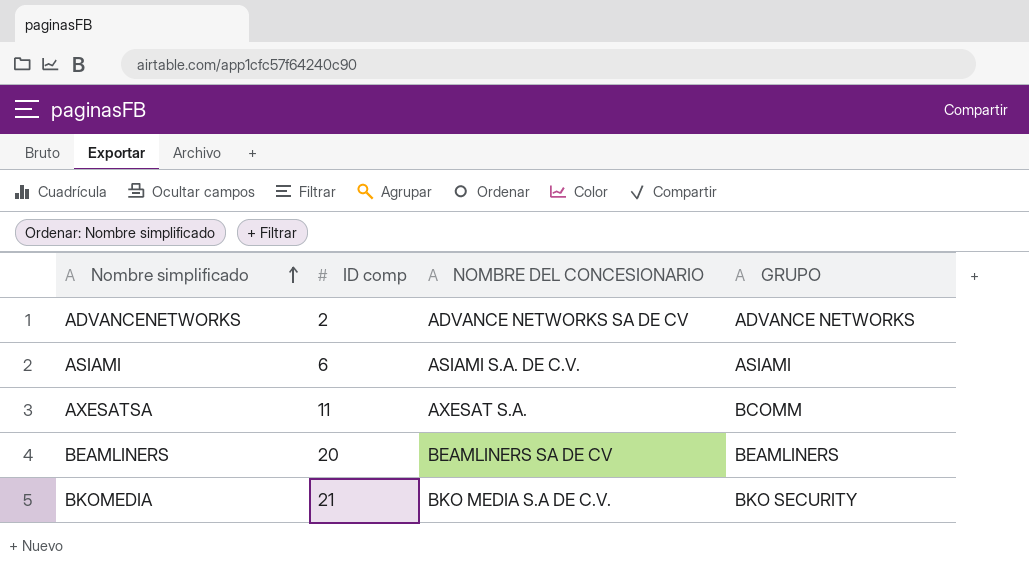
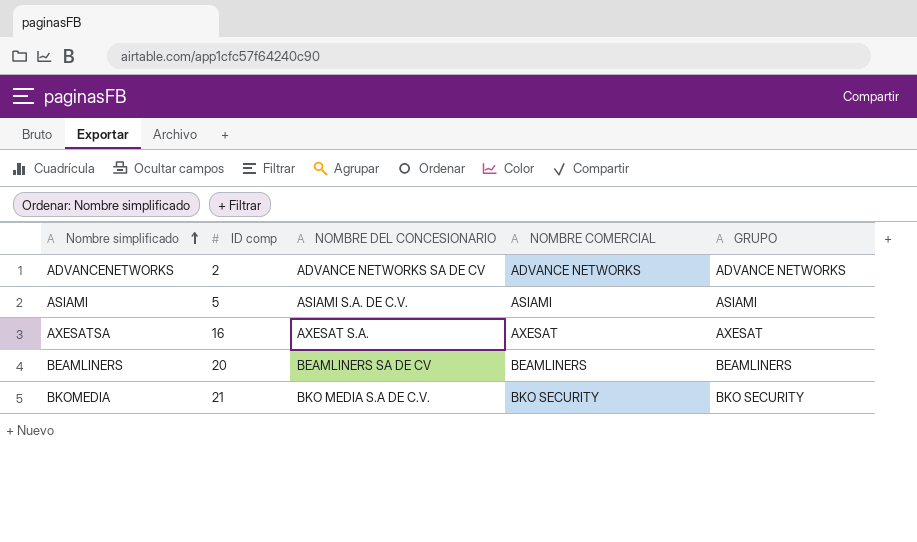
column NOMBRE COMERCIAL | position: none -> 4
ASIAMI | ID comp: 6 -> 5
AXESATSA | ID comp: 11 -> 16
AXESATSA | GRUPO: BCOMM -> AXESAT

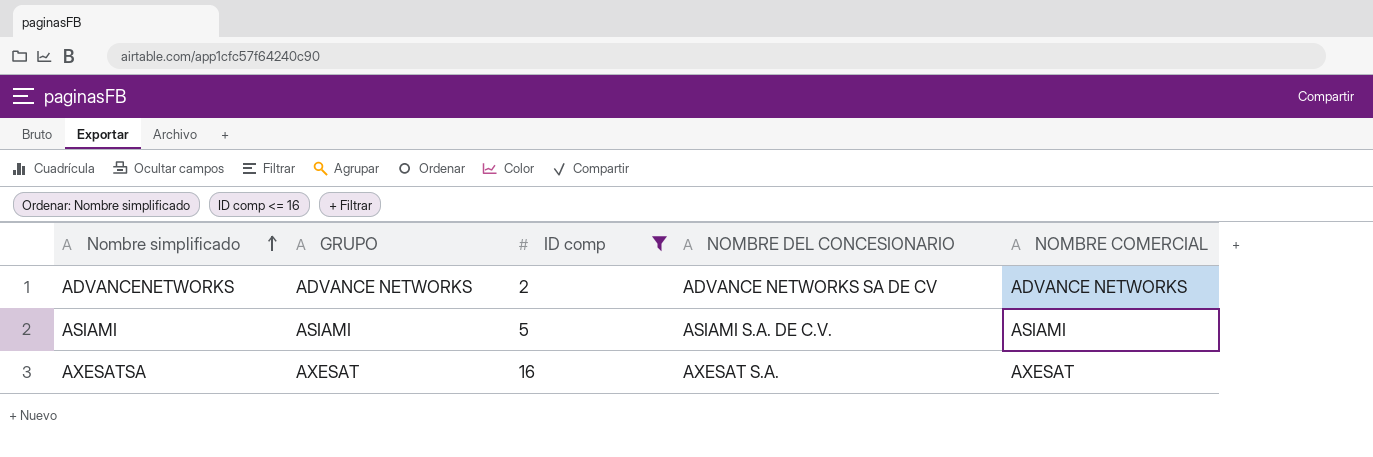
filter: none -> ID comp <= 16
column GRUPO | position: 5 -> 2

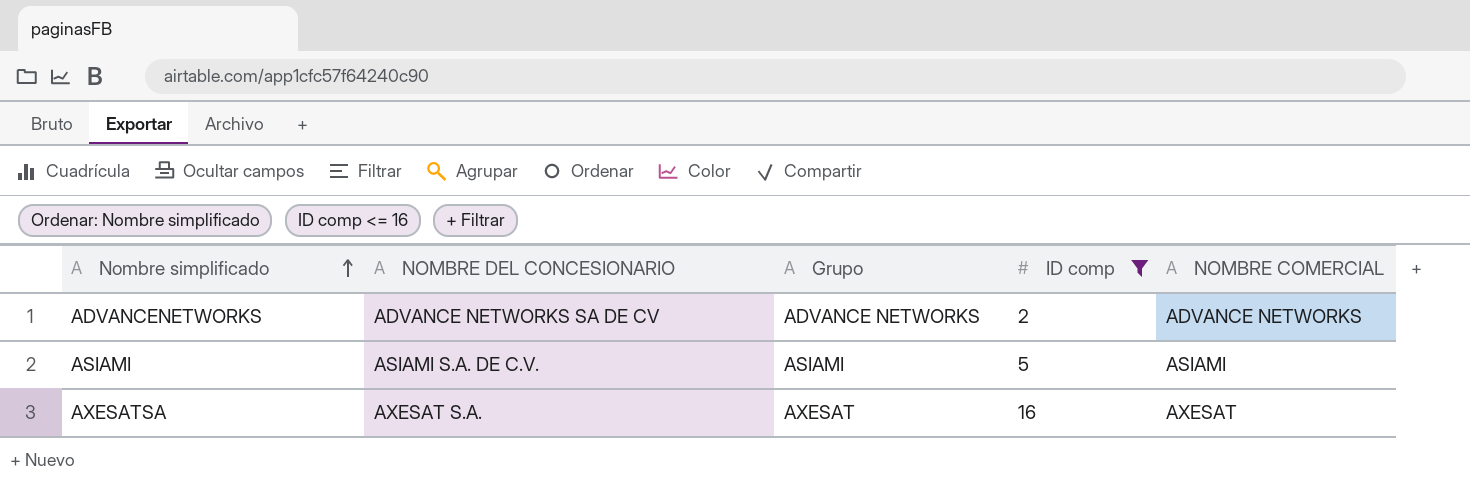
column NOMBRE DEL CONCESIONARIO | position: 4 -> 2
column name: GRUPO -> Grupo

